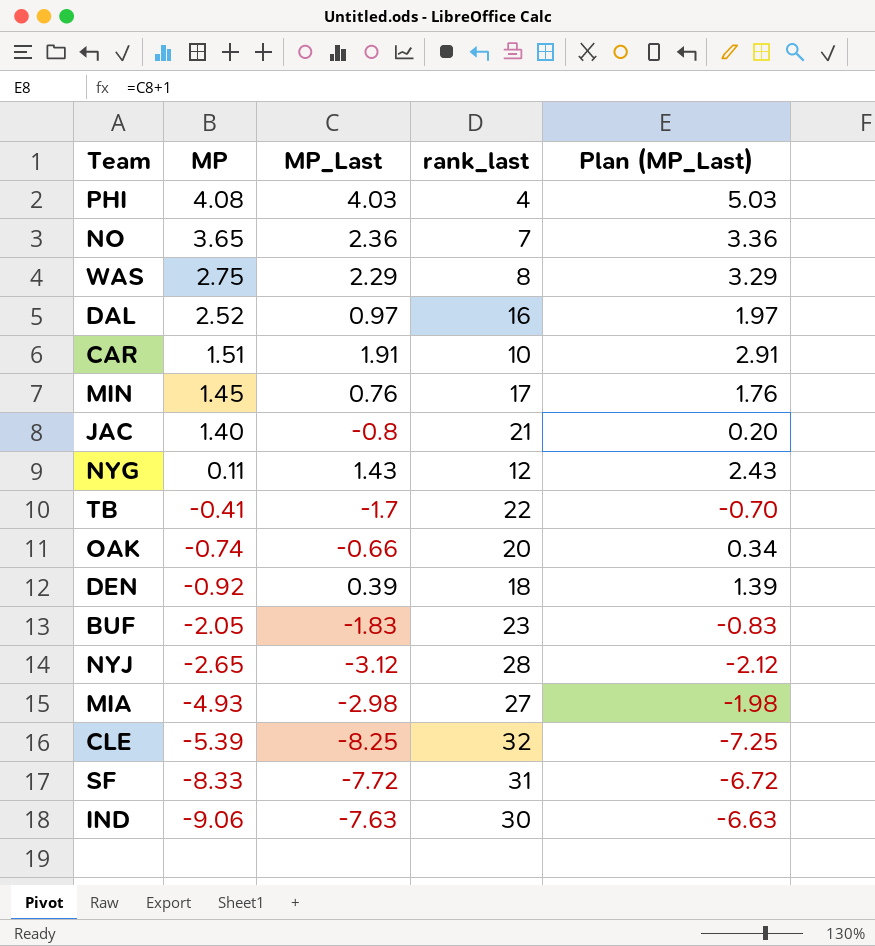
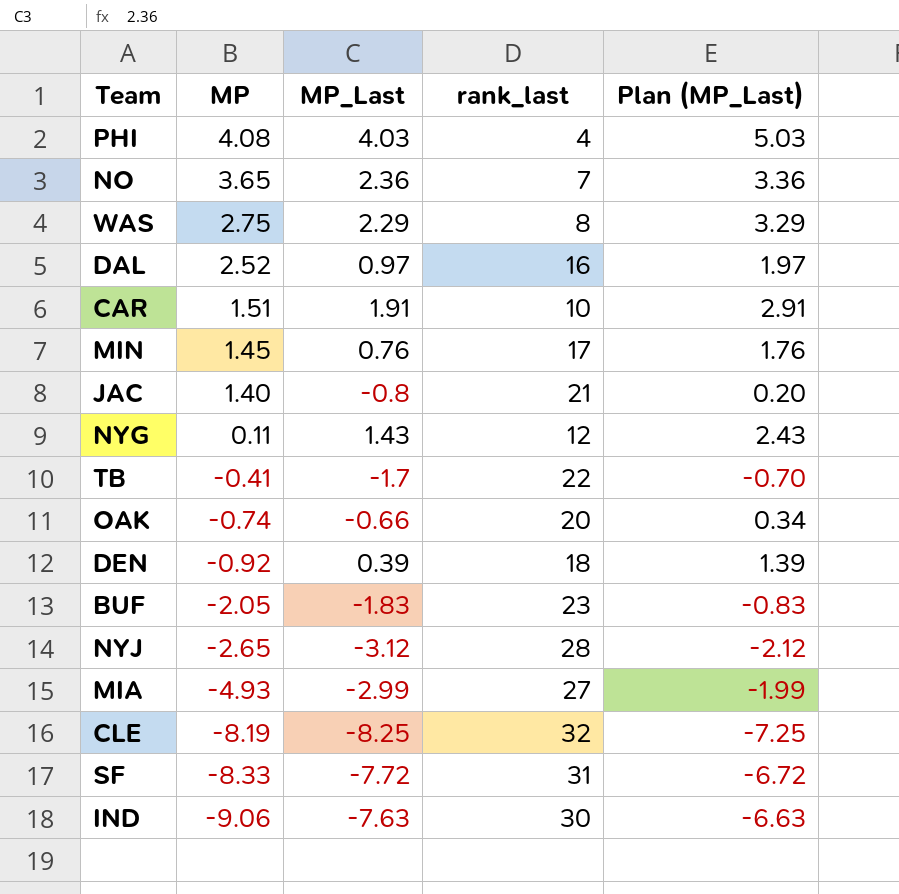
MIA | MP_Last: -2.98 -> -2.99
MIA | Plan (MP_Last): -1.98 -> -1.99
CLE | MP: -5.39 -> -8.19

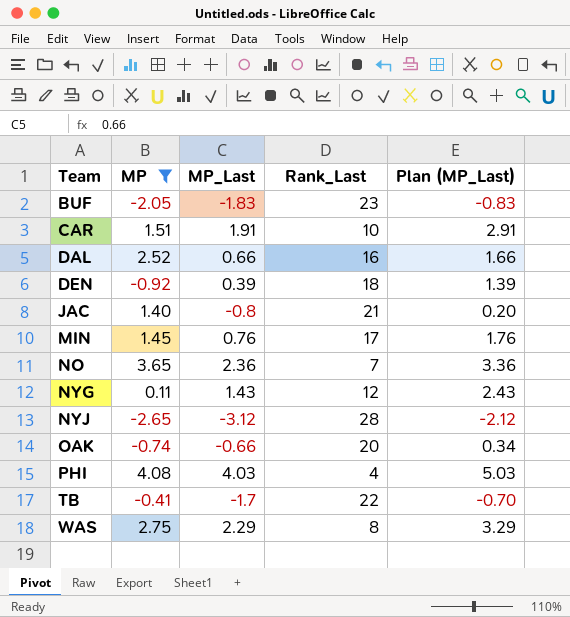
filter: none -> MP >= -2.65
row order: MP descending -> Team ascending
column name: rank_last -> Rank_Last
DAL | MP_Last: 0.97 -> 0.66
DAL | Plan (MP_Last): 1.97 -> 1.66

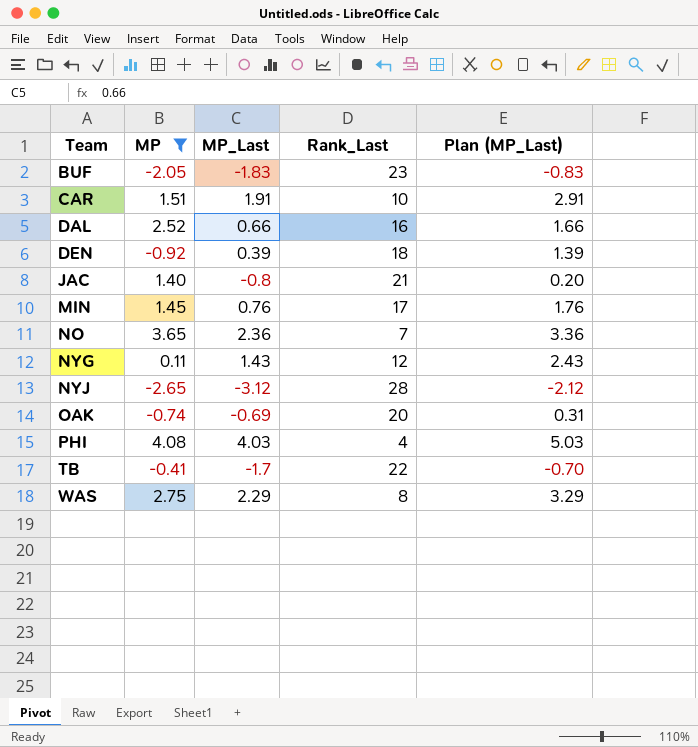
OAK | MP_Last: -0.66 -> -0.69
OAK | Plan (MP_Last): 0.34 -> 0.31

